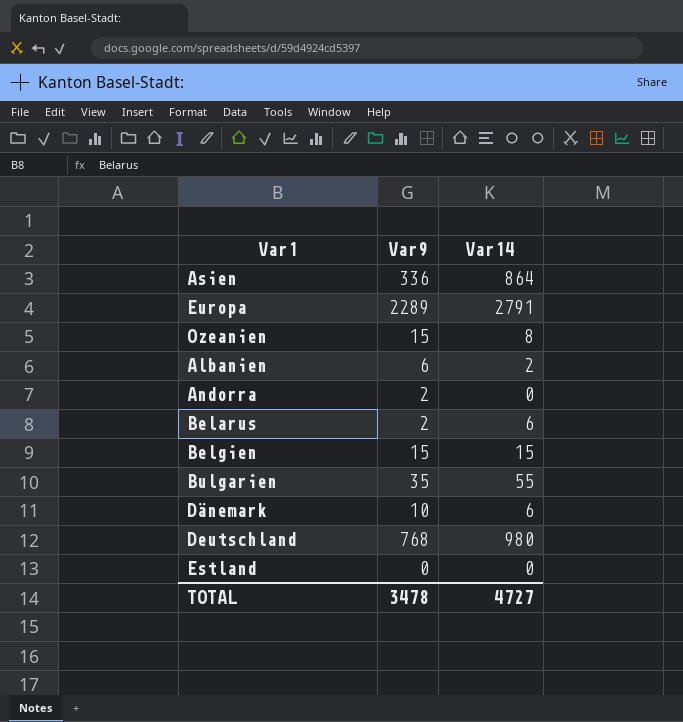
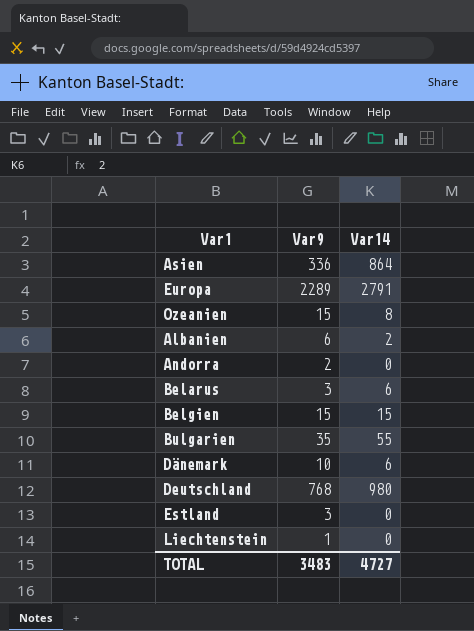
Belarus | Var9: 2 -> 3
Estland | Var9: 0 -> 3
row Liechtenstein: none -> 1 | 0
TOTAL | Var9: 3478 -> 3483

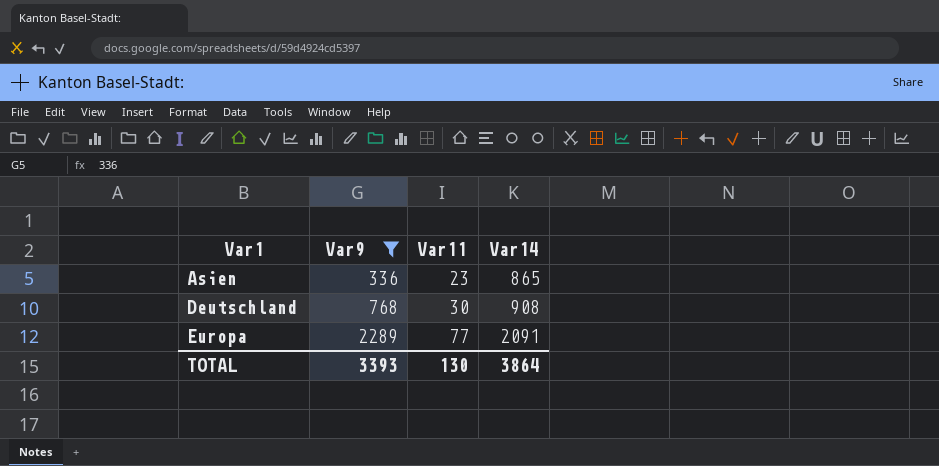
filter: none -> Var9 >= 336
row order: none -> Var1 ascending
column Var11 | position: none -> 3
Asien | Var14: 864 -> 865
Deutschland | Var14: 980 -> 908
Europa | Var14: 2791 -> 2091
TOTAL | Var9: 3483 -> 3393
TOTAL | Var14: 4727 -> 3864

